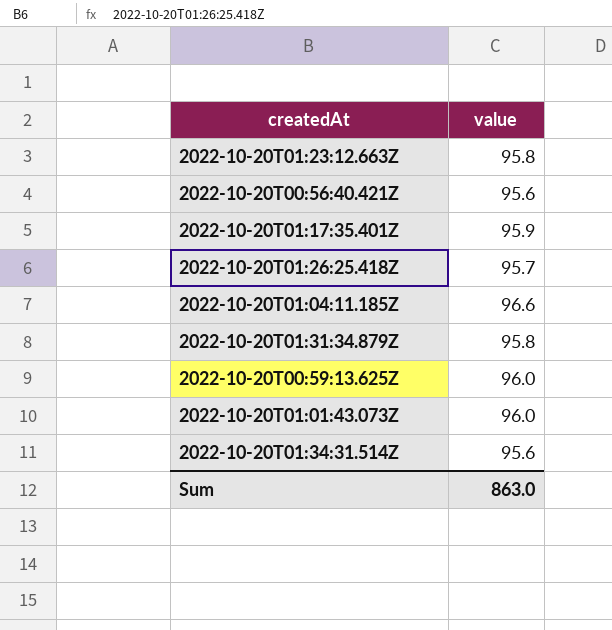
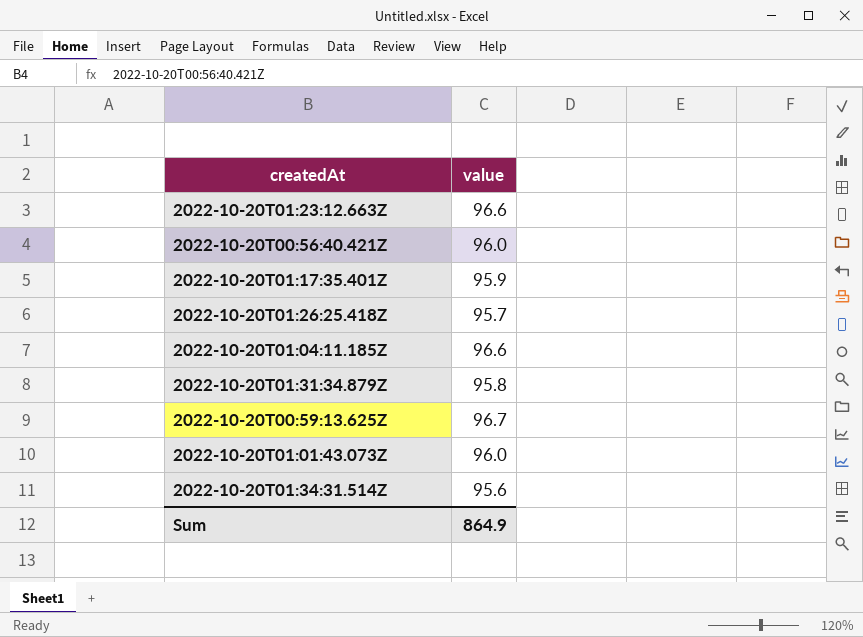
2022-10-20T01:23:12.663Z | value: 95.8 -> 96.6
2022-10-20T00:56:40.421Z | value: 95.6 -> 96.0
2022-10-20T00:59:13.625Z | value: 96.0 -> 96.7
Sum | value: 863.0 -> 864.9

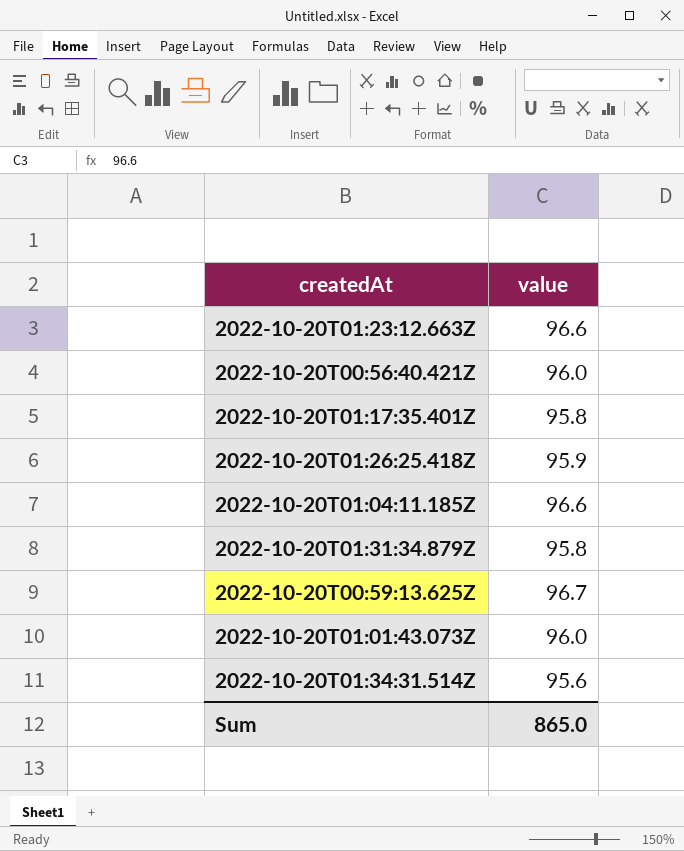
2022-10-20T01:17:35.401Z | value: 95.9 -> 95.8
2022-10-20T01:26:25.418Z | value: 95.7 -> 95.9
Sum | value: 864.9 -> 865.0

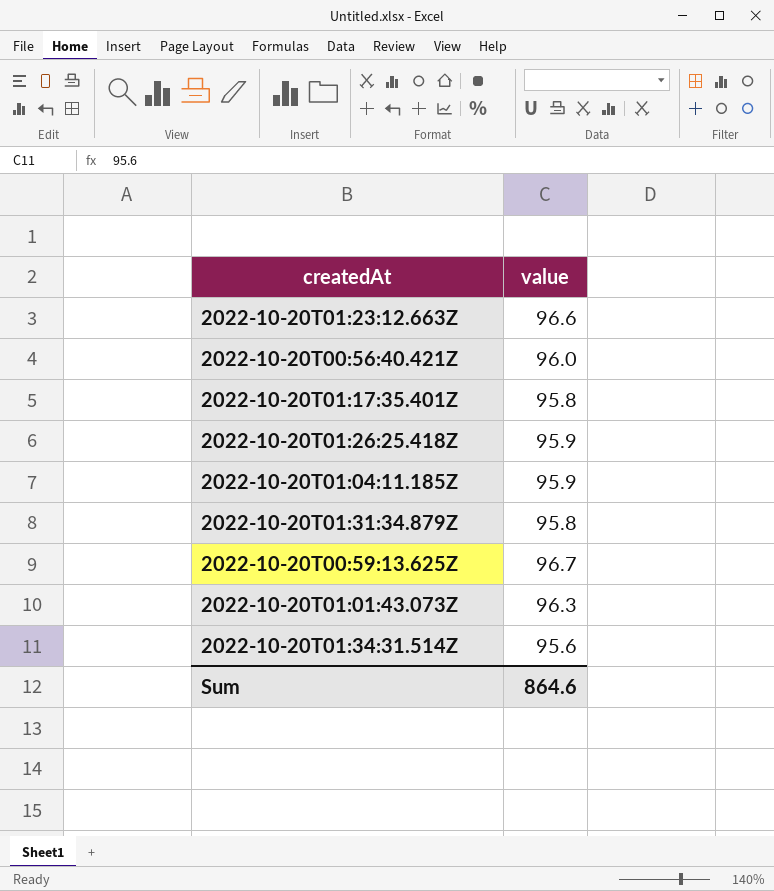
2022-10-20T01:04:11.185Z | value: 96.6 -> 95.9
2022-10-20T01:01:43.073Z | value: 96.0 -> 96.3
Sum | value: 865.0 -> 864.6

